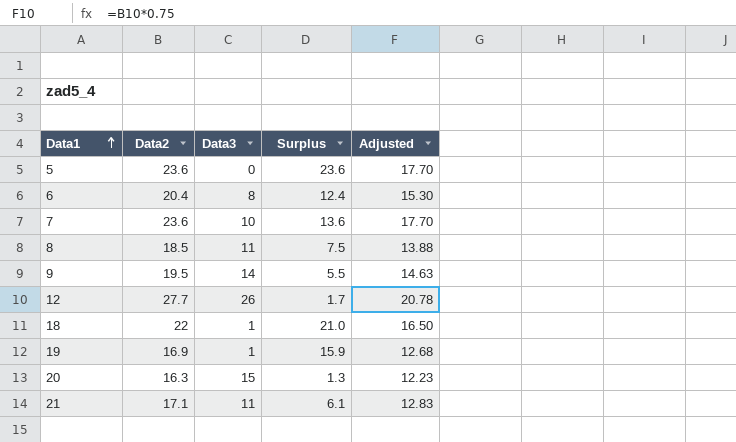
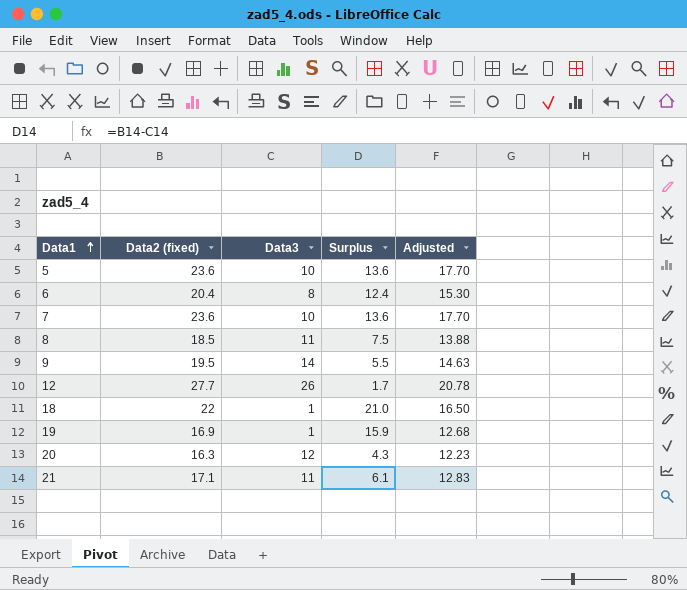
column name: Data2 -> Data2 (fixed)
5 | Data3: 0 -> 10
5 | Surplus: 23.6 -> 13.6
20 | Data3: 15 -> 12
20 | Surplus: 1.3 -> 4.3

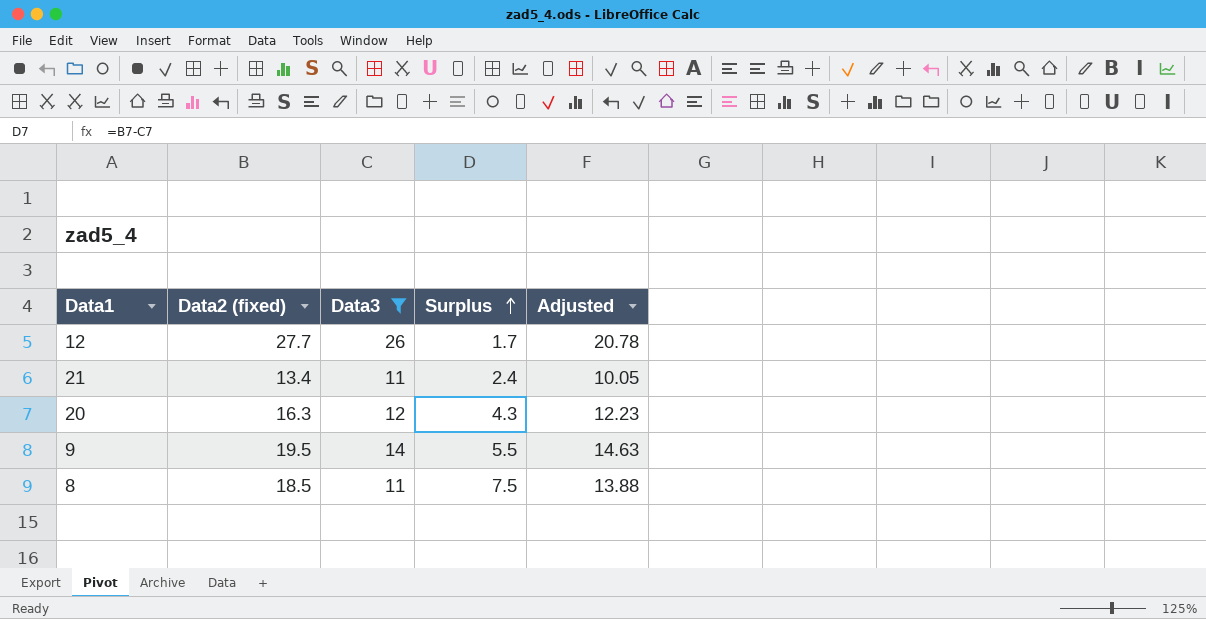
filter: none -> Data3 >= 11
row order: Data1 ascending -> Surplus ascending
21 | Data2 (fixed): 17.1 -> 13.4
21 | Surplus: 6.1 -> 2.4
21 | Adjusted: 12.83 -> 10.05

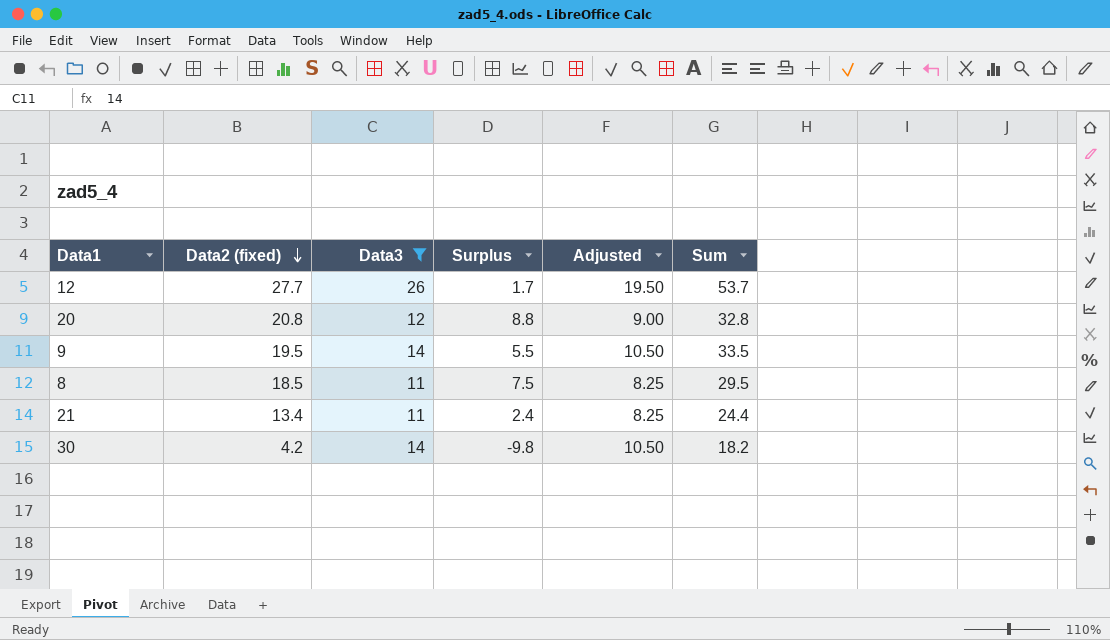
row order: Surplus ascending -> Data2 (fixed) descending
column Adjusted | formula: [Data2 (fixed)] * 0.75 -> [Data3] * 0.75
column Sum | formula: none -> [Data2 (fixed)] + [Data3]
20 | Data2 (fixed): 16.3 -> 20.8
20 | Surplus: 4.3 -> 8.8
row 30: none -> 4.2 | 14 | -9.8 | 10.50 | 18.2

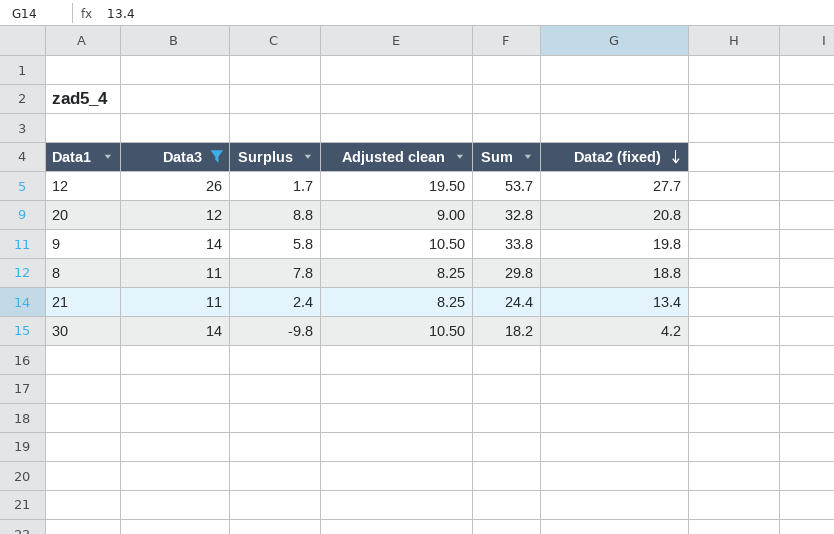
column name: Adjusted -> Adjusted clean
column Data2 (fixed) | position: 2 -> 6
9 | Surplus: 5.5 -> 5.8
9 | Sum: 33.5 -> 33.8
9 | Data2 (fixed): 19.5 -> 19.8
8 | Surplus: 7.5 -> 7.8
8 | Sum: 29.5 -> 29.8
8 | Data2 (fixed): 18.5 -> 18.8

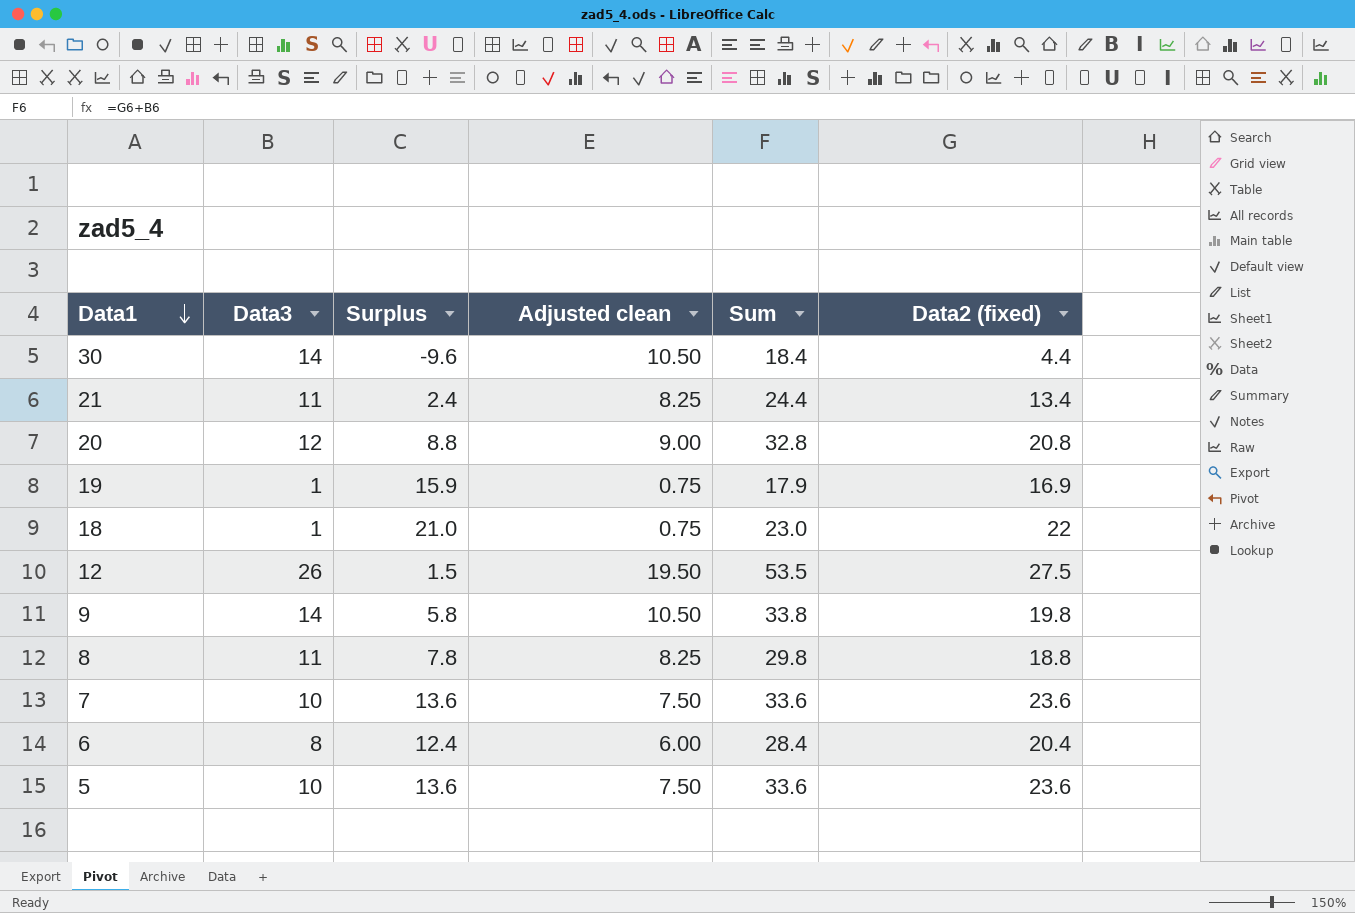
filter: Data3 >= 11 -> none
row order: Data2 (fixed) descending -> Data1 descending
30 | Surplus: -9.8 -> -9.6
30 | Sum: 18.2 -> 18.4
30 | Data2 (fixed): 4.2 -> 4.4
12 | Surplus: 1.7 -> 1.5
12 | Sum: 53.7 -> 53.5
12 | Data2 (fixed): 27.7 -> 27.5

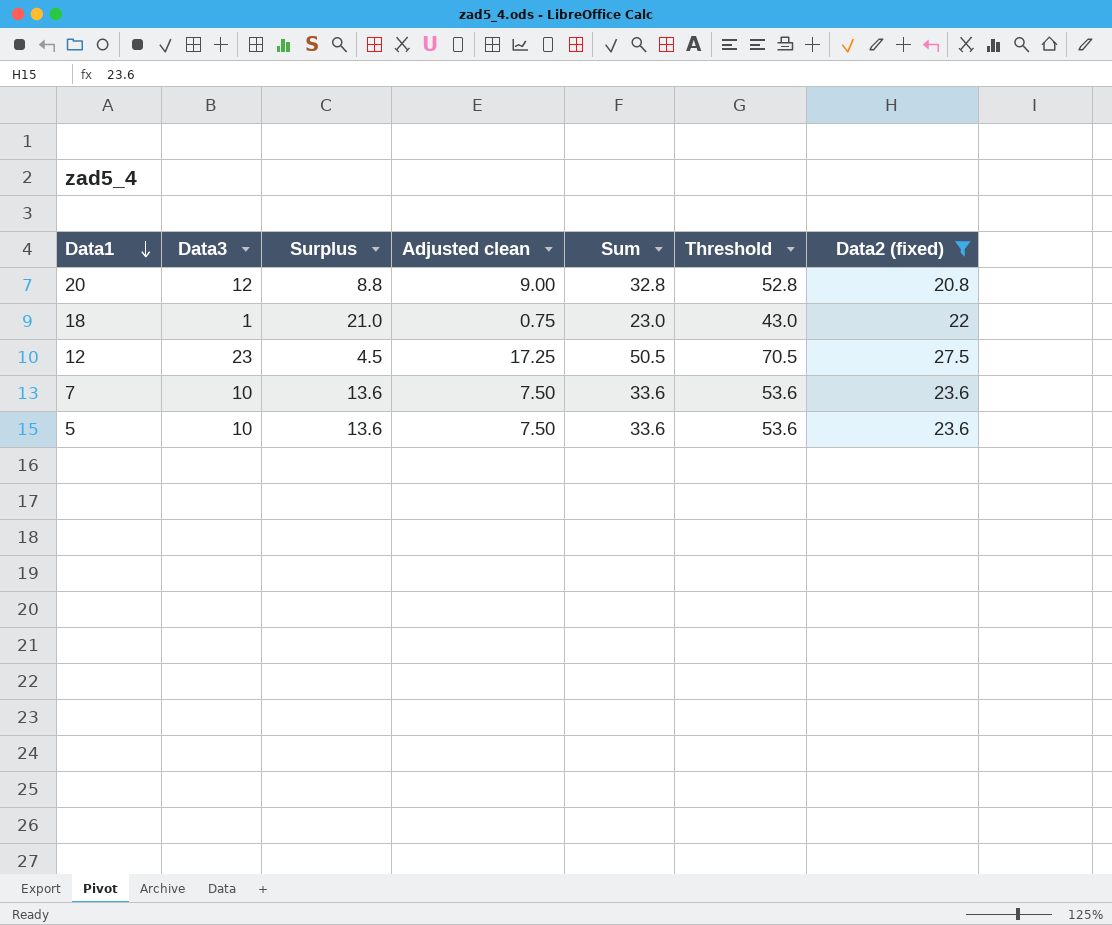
filter: none -> Data2 (fixed) >= 20.8
column Threshold | formula: none -> [Sum] + 20
12 | Data3: 26 -> 23
12 | Surplus: 1.5 -> 4.5
12 | Adjusted clean: 19.50 -> 17.25
12 | Sum: 53.5 -> 50.5

